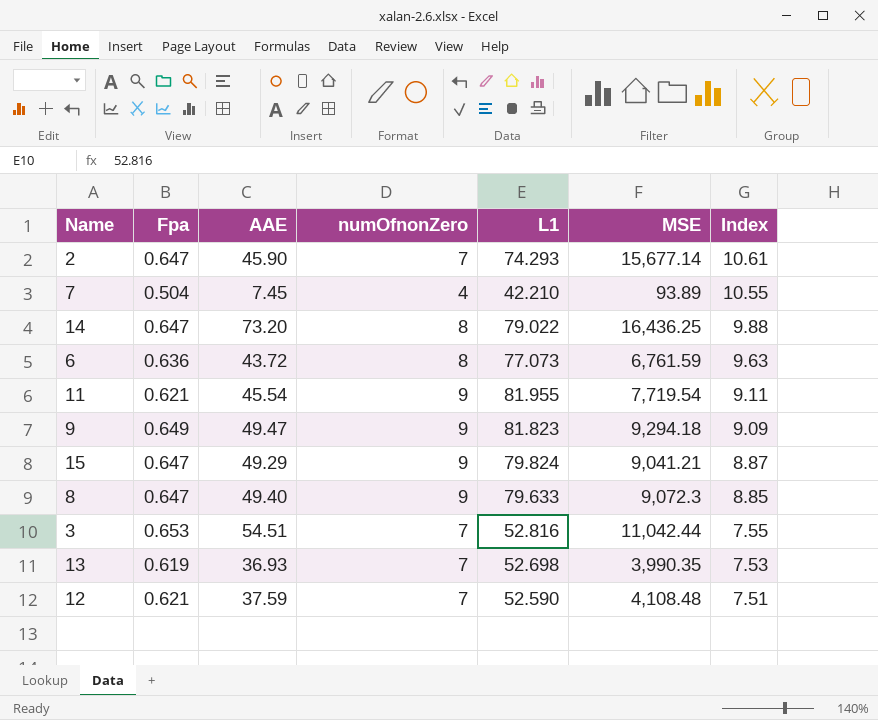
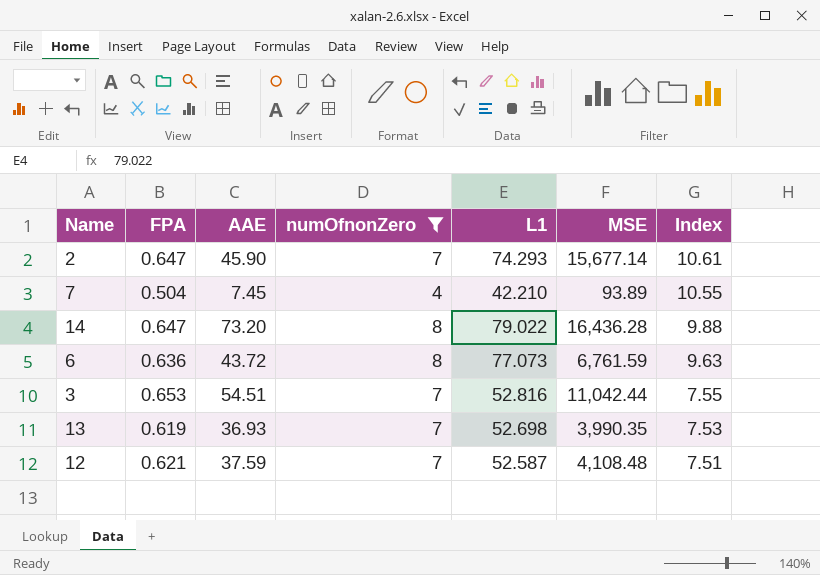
filter: none -> numOfnonZero != 9
column name: Fpa -> FPA
14 | MSE: 16,436.25 -> 16,436.28
12 | L1: 52.590 -> 52.587

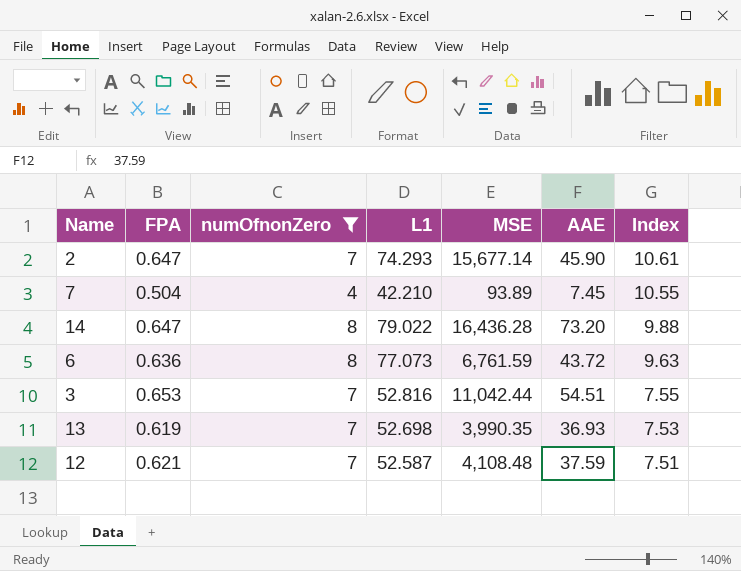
column AAE | position: 3 -> 6

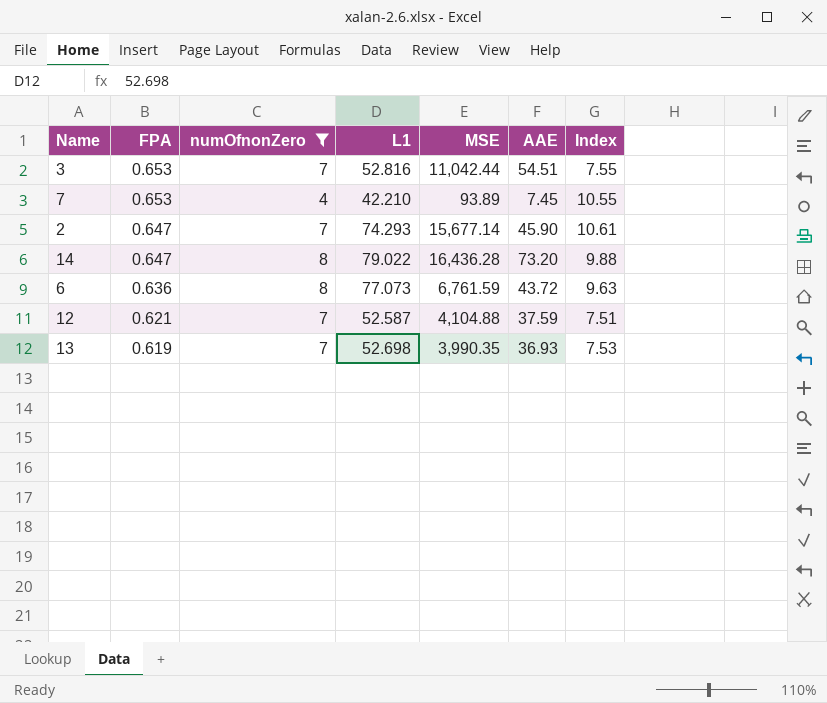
row order: Index descending -> FPA descending
7 | FPA: 0.504 -> 0.653
12 | MSE: 4,108.48 -> 4,104.88

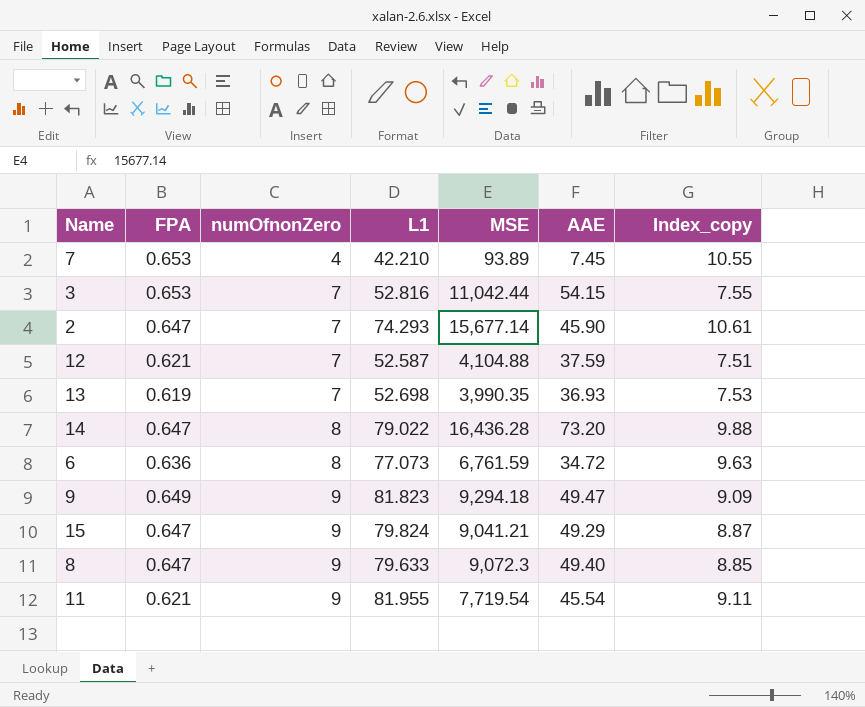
filter: numOfnonZero != 9 -> none
row order: FPA descending -> numOfnonZero ascending
column name: Index -> Index_copy
3 | AAE: 54.51 -> 54.15
6 | AAE: 43.72 -> 34.72

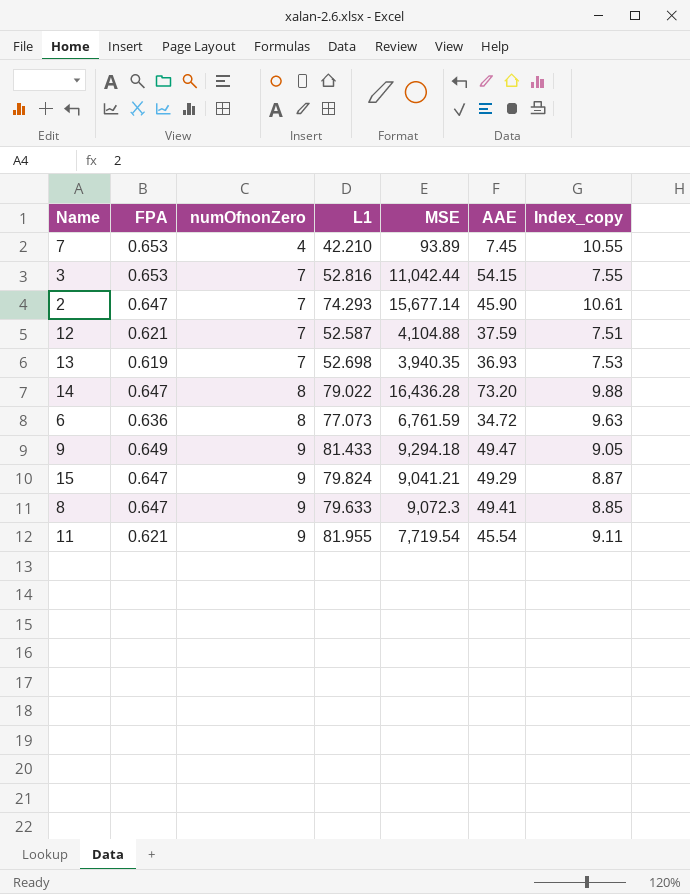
13 | MSE: 3,990.35 -> 3,940.35
9 | L1: 81.823 -> 81.433
9 | Index_copy: 9.09 -> 9.05
8 | AAE: 49.40 -> 49.41

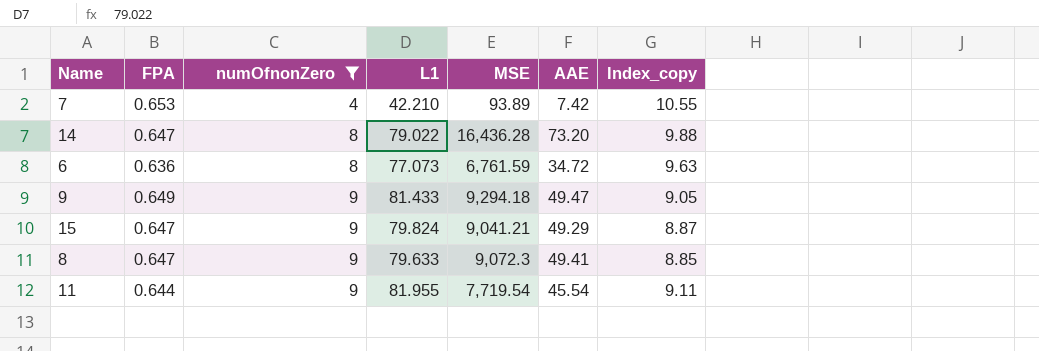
filter: none -> numOfnonZero != 7
7 | AAE: 7.45 -> 7.42
11 | FPA: 0.621 -> 0.644

